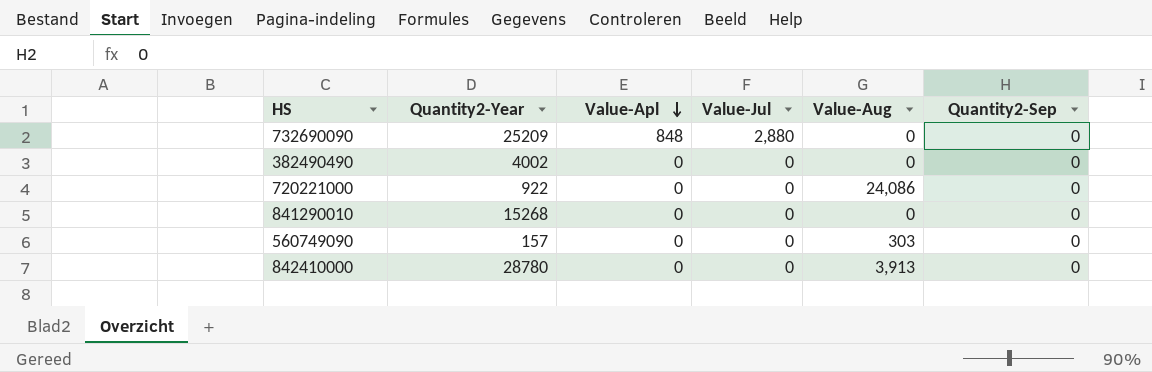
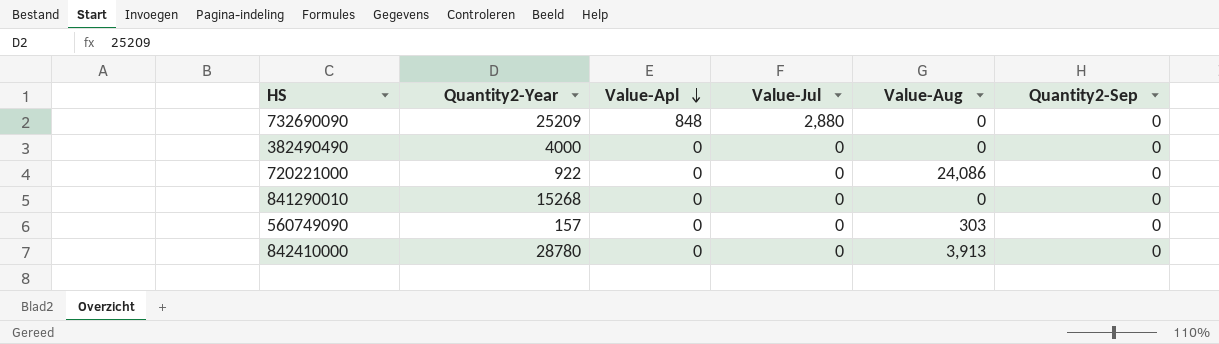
382490490 | Quantity2-Year: 4002 -> 4000

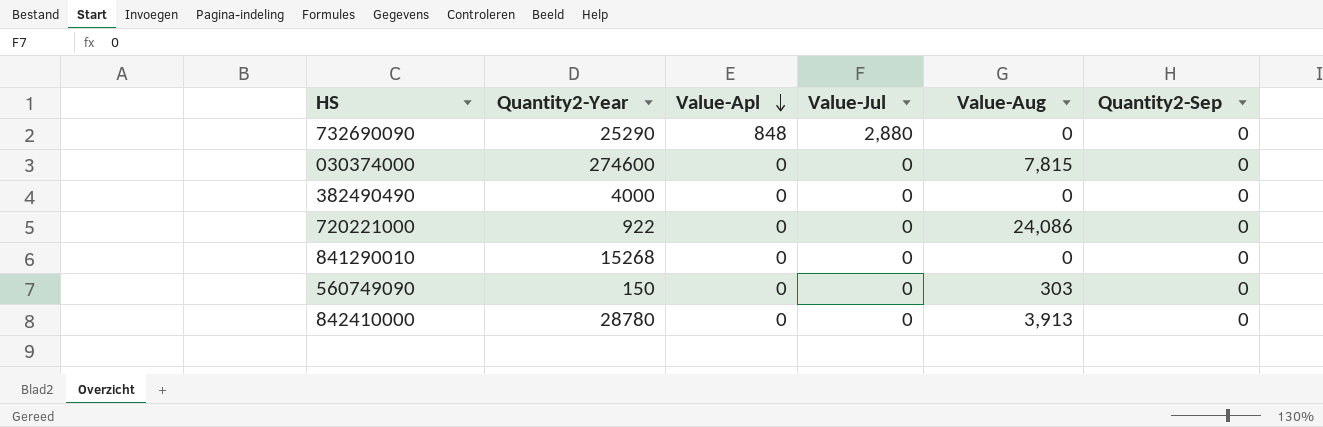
732690090 | Quantity2-Year: 25209 -> 25290
row 030374000: none -> 274600 | 0 | 0 | 7,815 | 0
560749090 | Quantity2-Year: 157 -> 150

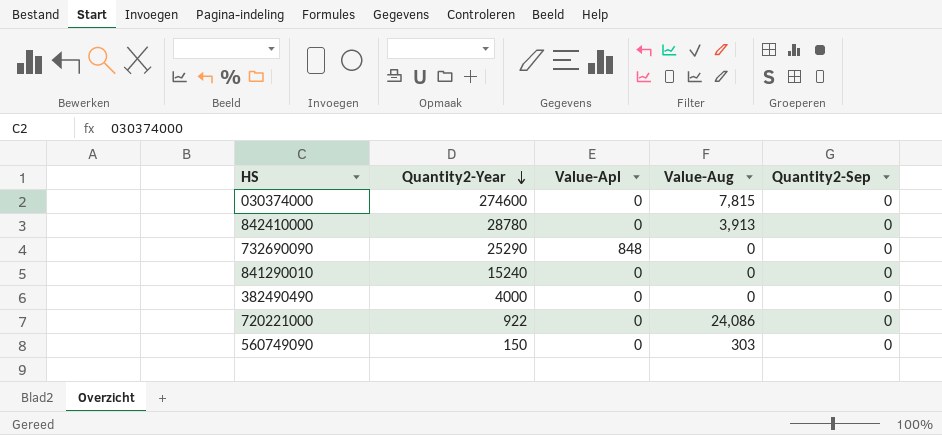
row order: Value-Apl descending -> Quantity2-Year descending
column Value-Jul | position: 4 -> none
841290010 | Quantity2-Year: 15268 -> 15240

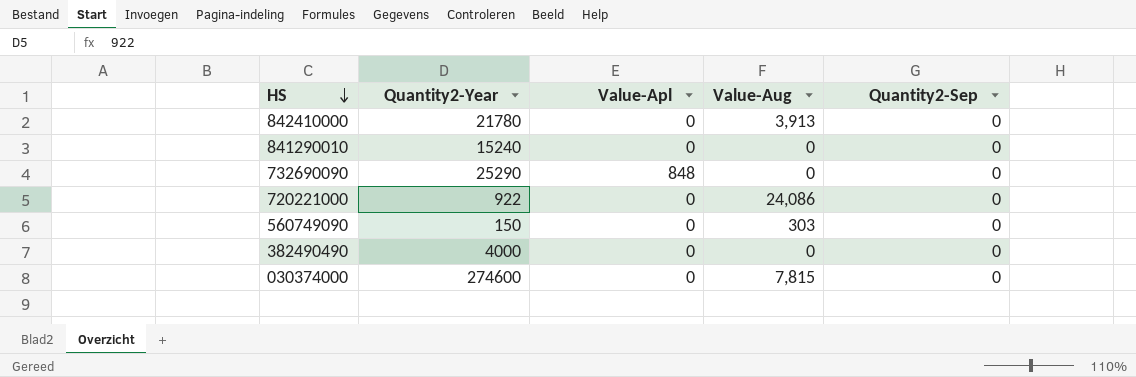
row order: Quantity2-Year descending -> HS descending
842410000 | Quantity2-Year: 28780 -> 21780

